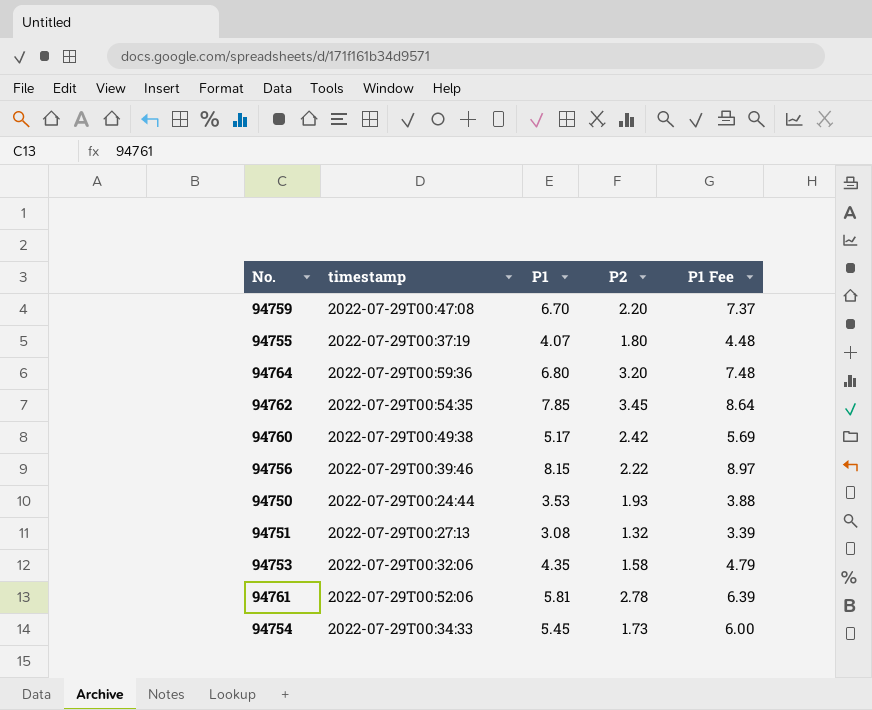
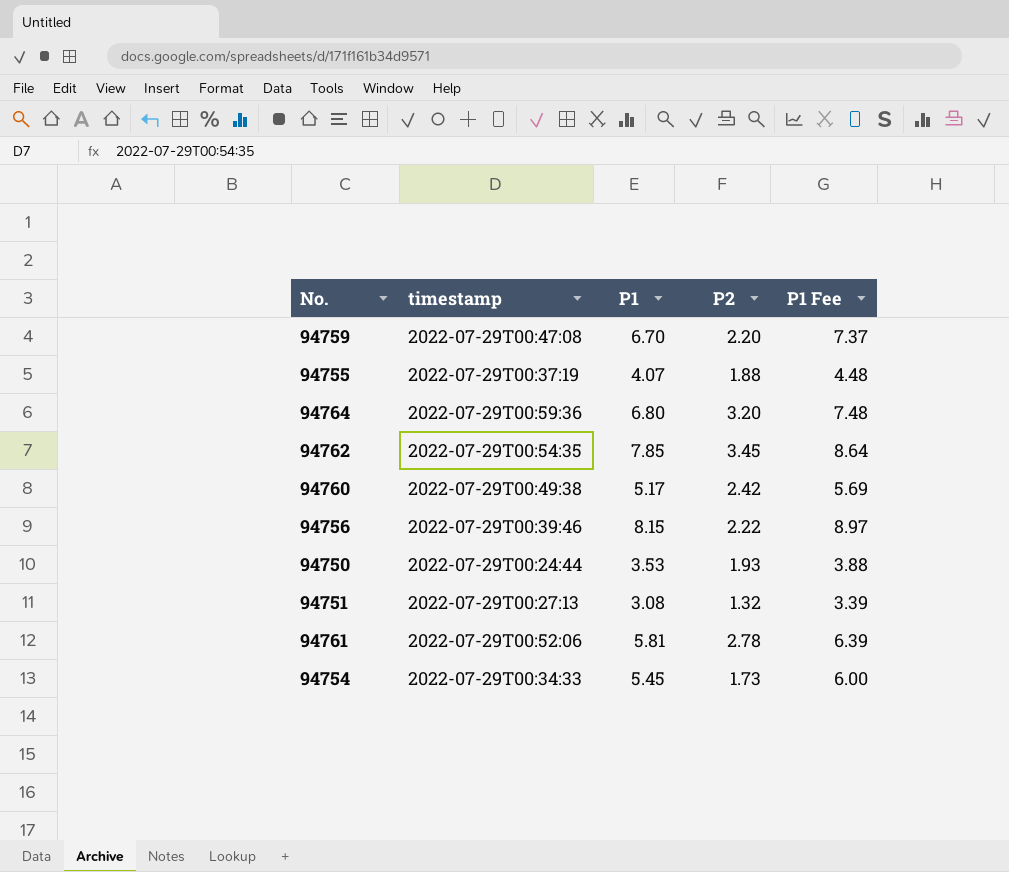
row 94753: 2022-07-29T00:32:06 | 4.35 | 1.58 | 4.79 -> none
94755 | P2: 1.80 -> 1.88

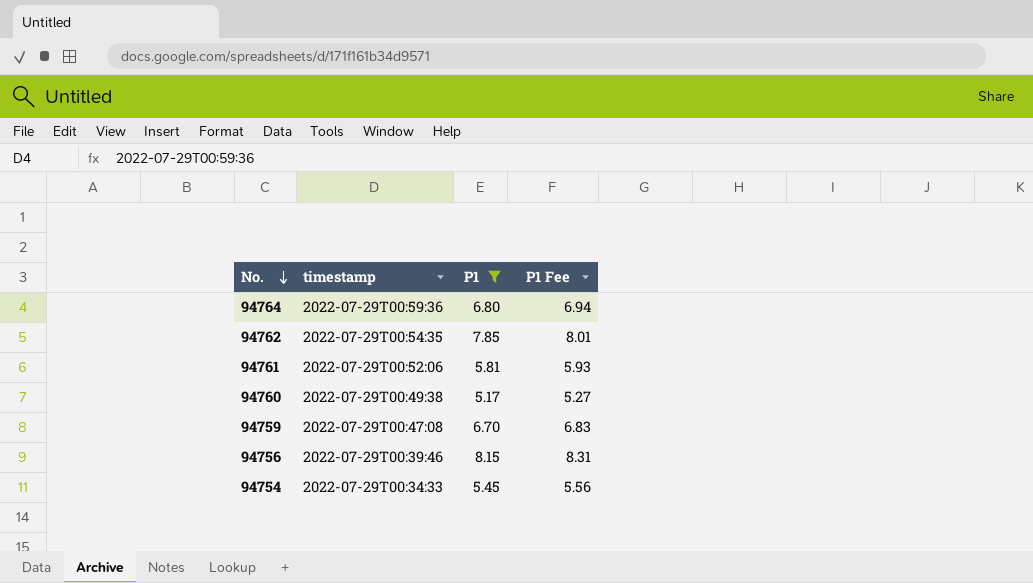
filter: none -> P1 >= 5.17
row order: none -> No. descending
column P2 | position: 4 -> none
column P1 Fee | formula: [P1] * 1.1 -> [P1] * 1.02

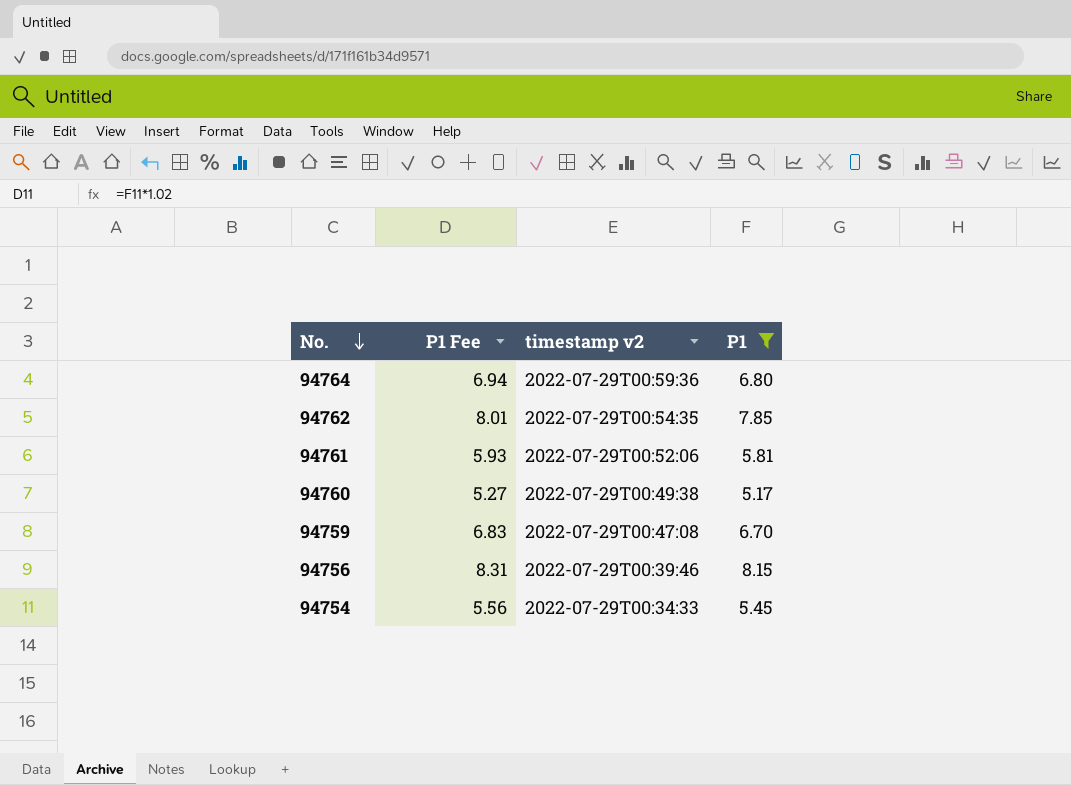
column P1 Fee | position: 4 -> 2
column name: timestamp -> timestamp v2

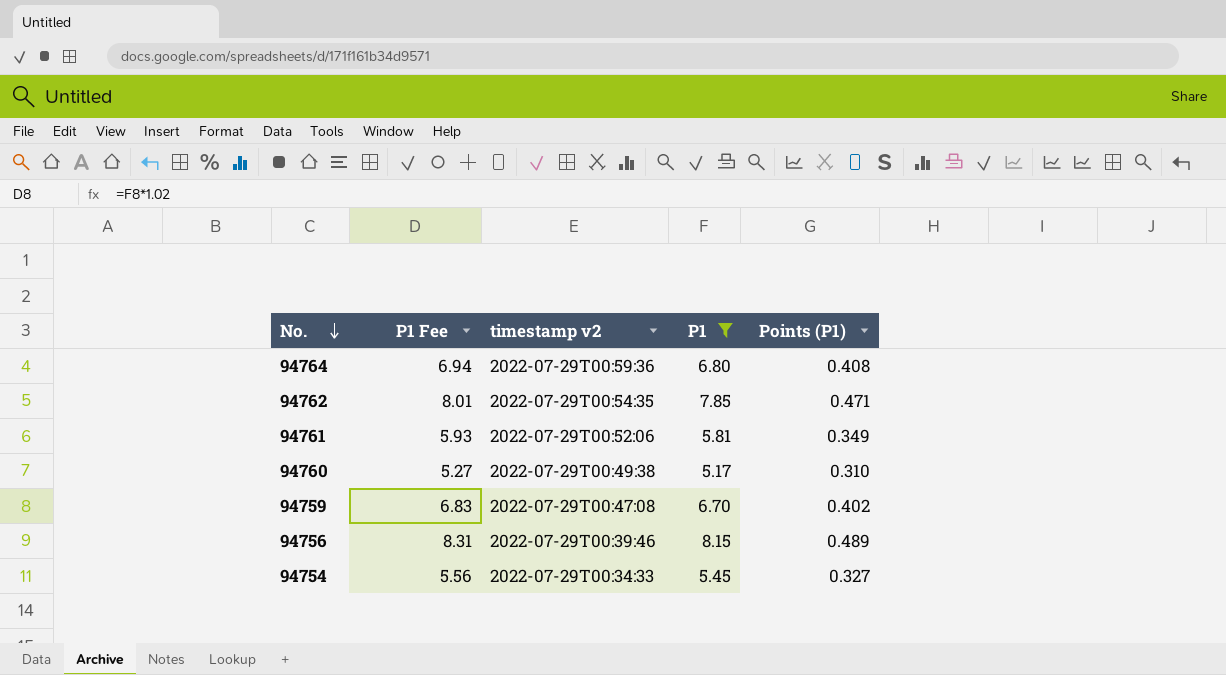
column Points (P1) | formula: none -> [P1] * 0.06

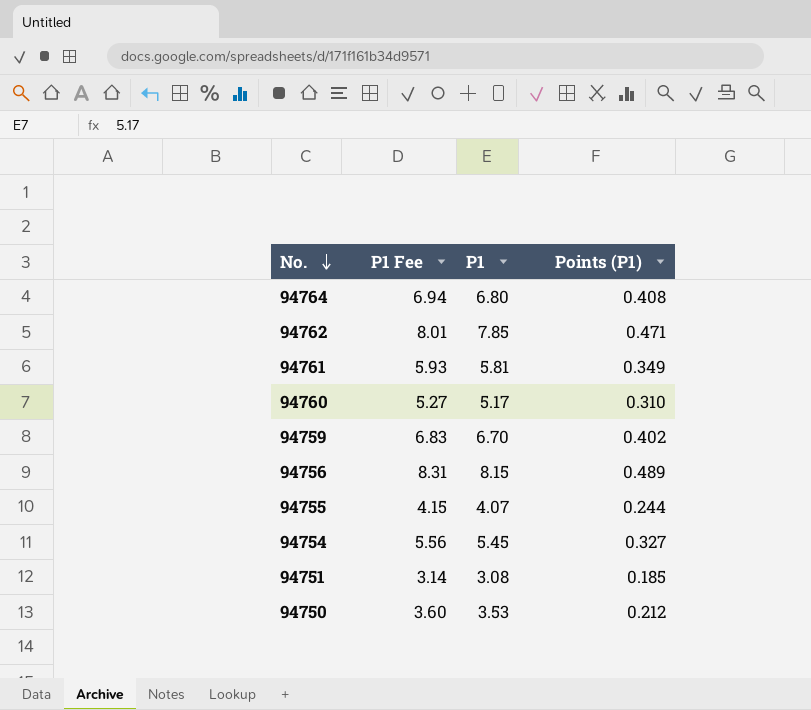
filter: P1 >= 5.17 -> none
column timestamp v2 | position: 3 -> none

